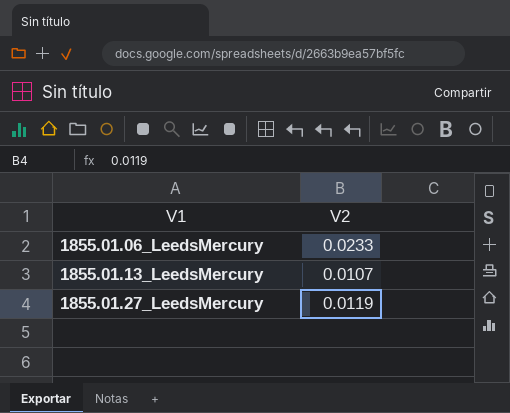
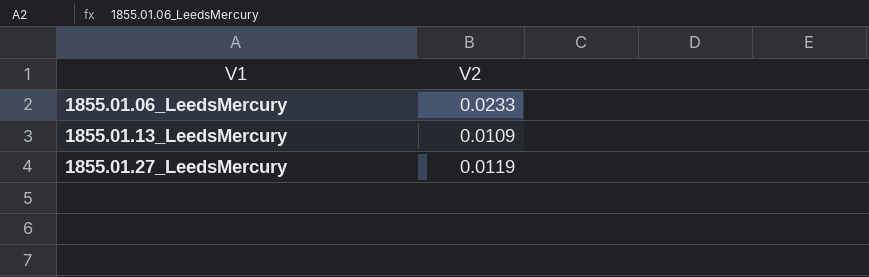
1855.01.13_LeedsMercury | V2: 0.0107 -> 0.0109

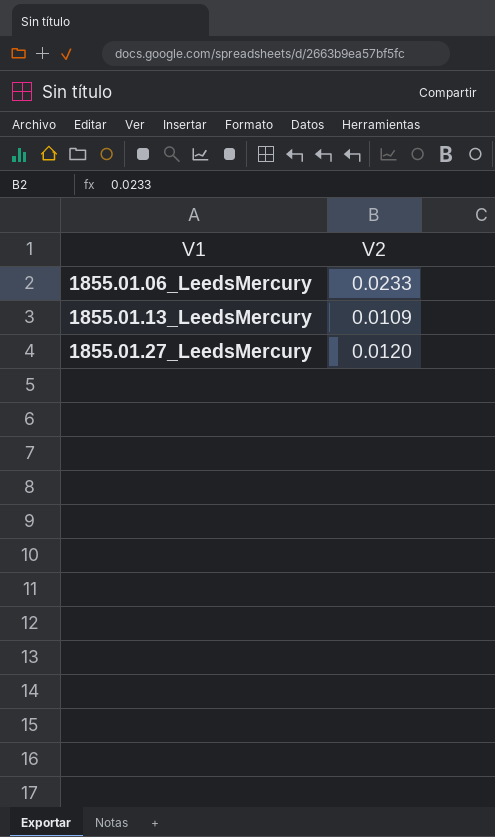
1855.01.27_LeedsMercury | V2: 0.0119 -> 0.0120

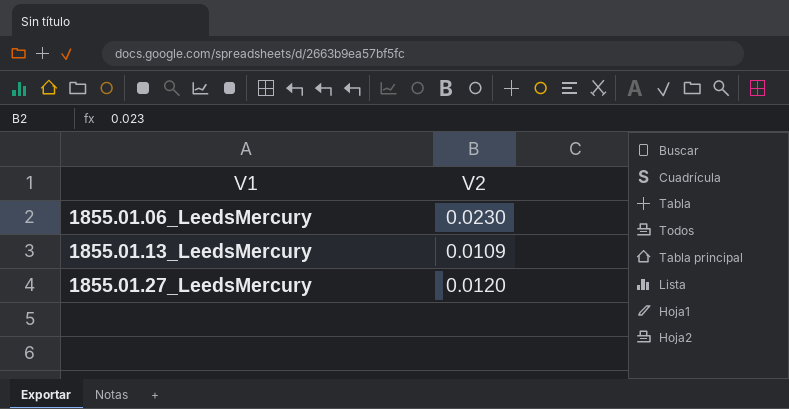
1855.01.06_LeedsMercury | V2: 0.0233 -> 0.0230

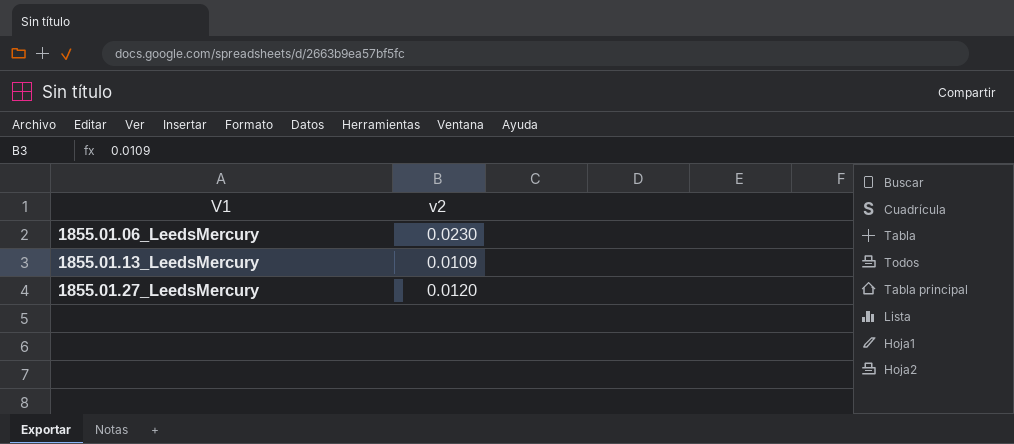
column name: V2 -> v2

